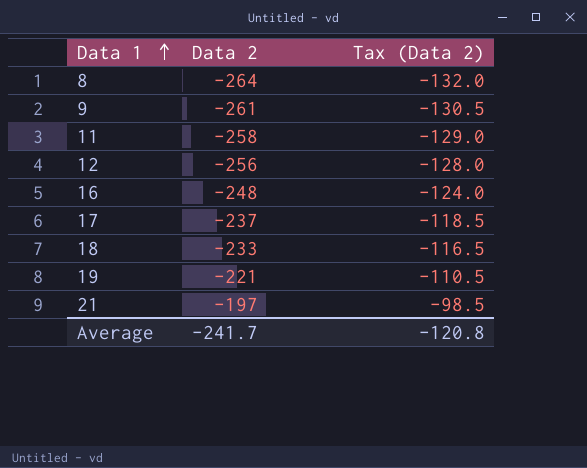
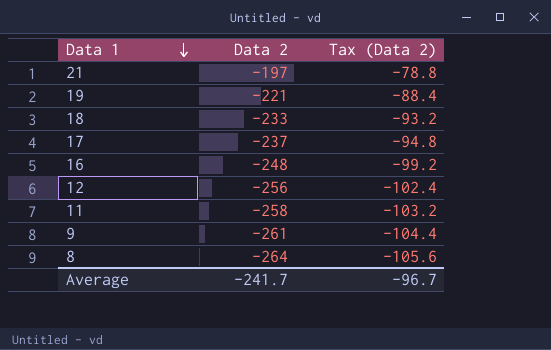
row order: Data 1 ascending -> Data 1 descending
column Tax (Data 2) | formula: [Data 2] * 0.5 -> [Data 2] * 0.4
Average | Tax (Data 2): -120.8 -> -96.7

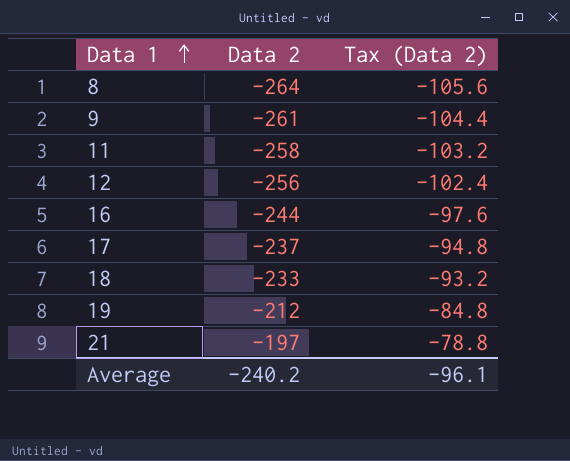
row order: Data 1 descending -> Data 1 ascending
16 | Data 2: -248 -> -244
16 | Tax (Data 2): -99.2 -> -97.6
19 | Data 2: -221 -> -212
19 | Tax (Data 2): -88.4 -> -84.8
Average | Data 2: -241.7 -> -240.2
Average | Tax (Data 2): -96.7 -> -96.1

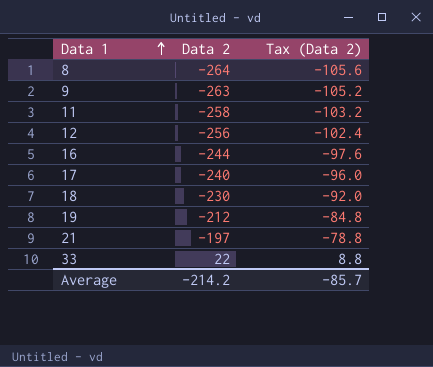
9 | Data 2: -261 -> -263
9 | Tax (Data 2): -104.4 -> -105.2
17 | Data 2: -237 -> -240
17 | Tax (Data 2): -94.8 -> -96.0
18 | Data 2: -233 -> -230
18 | Tax (Data 2): -93.2 -> -92.0
row 33: none -> 22 | 8.8
Average | Data 2: -240.2 -> -214.2
Average | Tax (Data 2): -96.1 -> -85.7

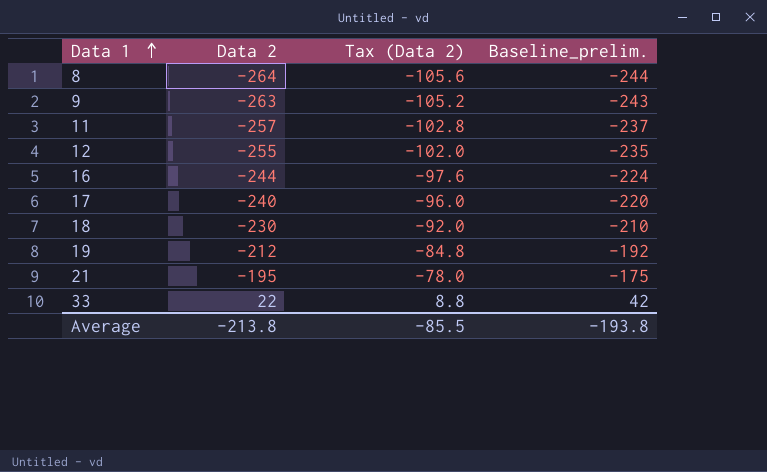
column Baseline_prelim. | formula: none -> [Data 2] + 20
11 | Data 2: -258 -> -257
11 | Tax (Data 2): -103.2 -> -102.8
12 | Data 2: -256 -> -255
12 | Tax (Data 2): -102.4 -> -102.0
21 | Data 2: -197 -> -195
21 | Tax (Data 2): -78.8 -> -78.0
Average | Data 2: -214.2 -> -213.8
Average | Tax (Data 2): -85.7 -> -85.5

